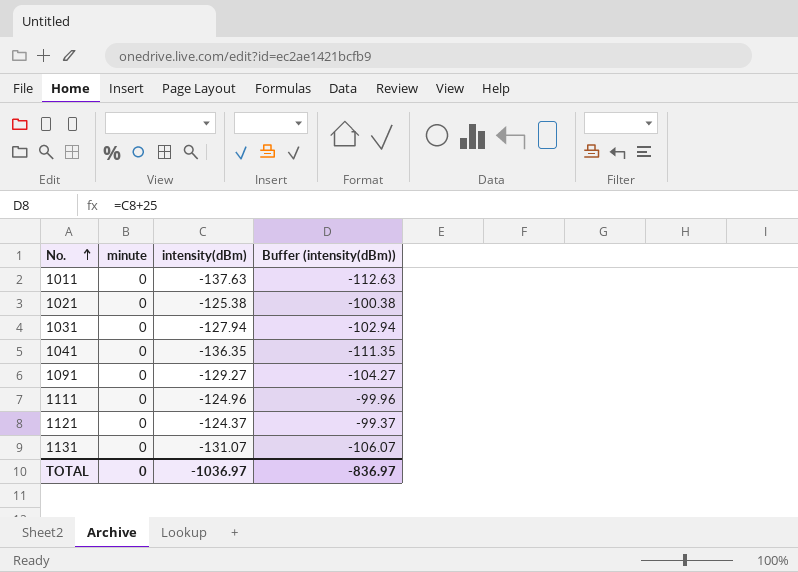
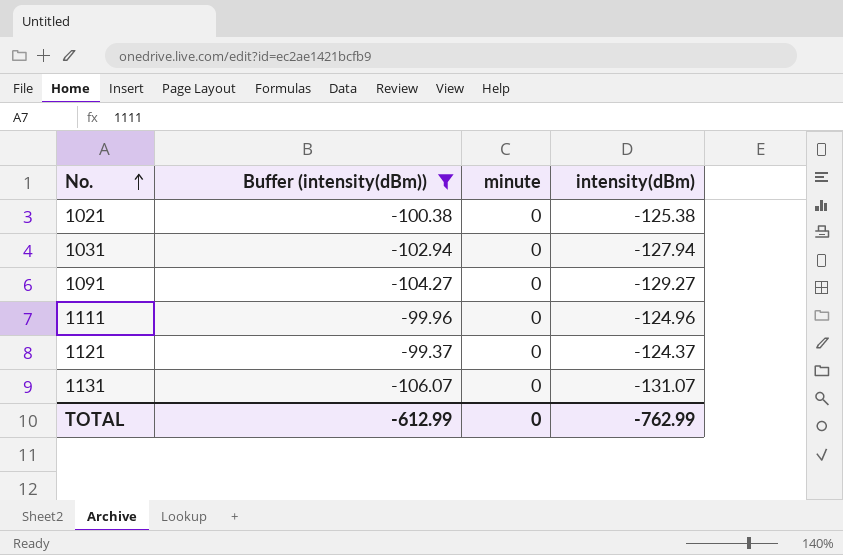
filter: none -> Buffer (intensity(dBm)) >= -106.07
column Buffer (intensity(dBm)) | position: 4 -> 2
TOTAL | Buffer (intensity(dBm)): -836.97 -> -612.99
TOTAL | intensity(dBm): -1036.97 -> -762.99

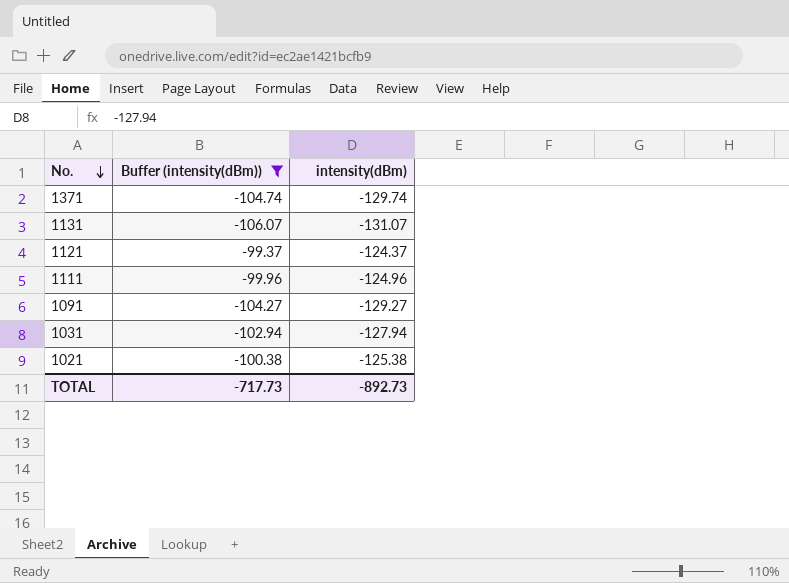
row order: No. ascending -> No. descending
column minute | position: 3 -> none
row 1371: none -> -104.74 | -129.74
TOTAL | Buffer (intensity(dBm)): -612.99 -> -717.73
TOTAL | intensity(dBm): -762.99 -> -892.73

